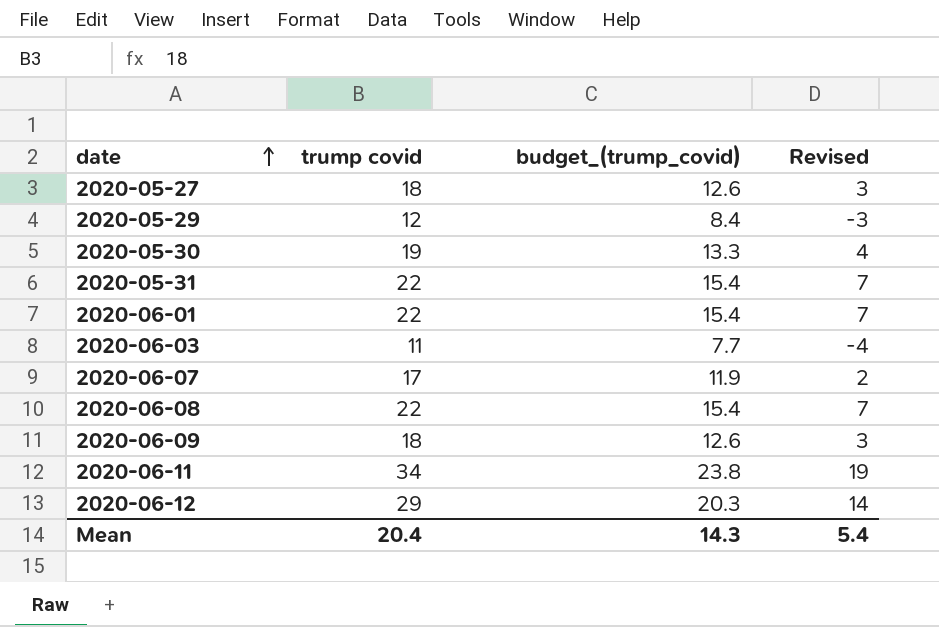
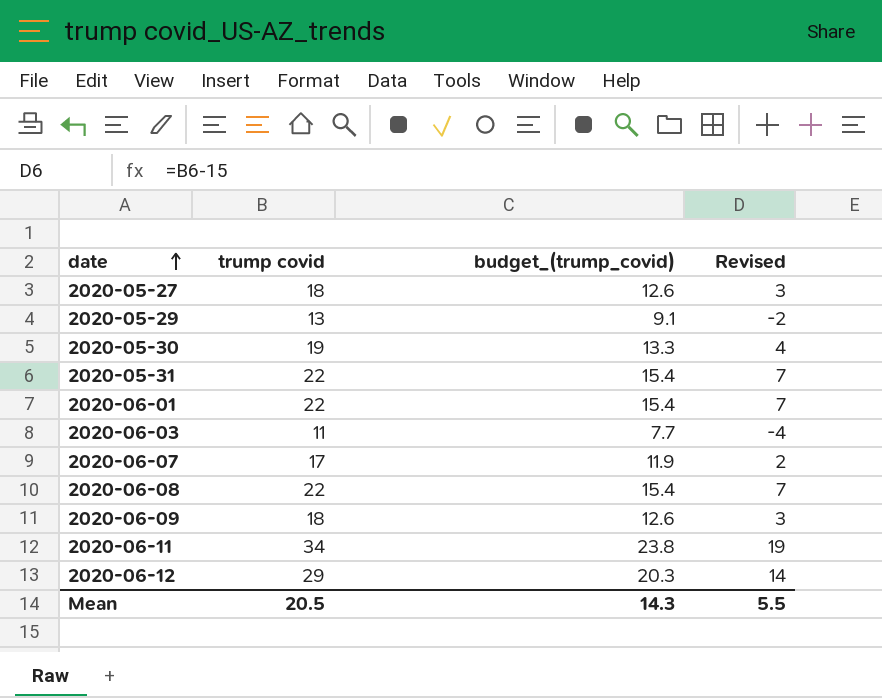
2020-05-29 | trump covid: 12 -> 13
2020-05-29 | budget_(trump_covid): 8.4 -> 9.1
2020-05-29 | Revised: -3 -> -2
Mean | trump covid: 20.4 -> 20.5
Mean | Revised: 5.4 -> 5.5

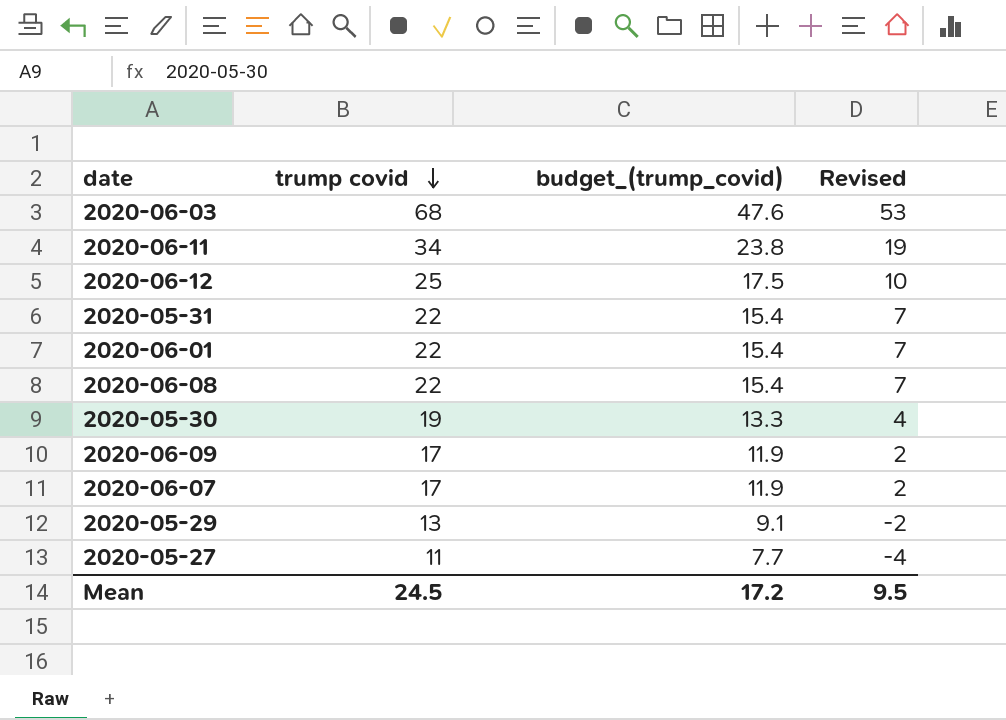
row order: date ascending -> trump covid descending
2020-06-03 | trump covid: 11 -> 68
2020-06-03 | budget_(trump_covid): 7.7 -> 47.6
2020-06-03 | Revised: -4 -> 53
2020-06-12 | trump covid: 29 -> 25
2020-06-12 | budget_(trump_covid): 20.3 -> 17.5
2020-06-12 | Revised: 14 -> 10
2020-06-09 | trump covid: 18 -> 17
2020-06-09 | budget_(trump_covid): 12.6 -> 11.9
2020-06-09 | Revised: 3 -> 2
2020-05-27 | trump covid: 18 -> 11
2020-05-27 | budget_(trump_covid): 12.6 -> 7.7
2020-05-27 | Revised: 3 -> -4
Mean | trump covid: 20.5 -> 24.5
Mean | budget_(trump_covid): 14.3 -> 17.2
Mean | Revised: 5.5 -> 9.5

